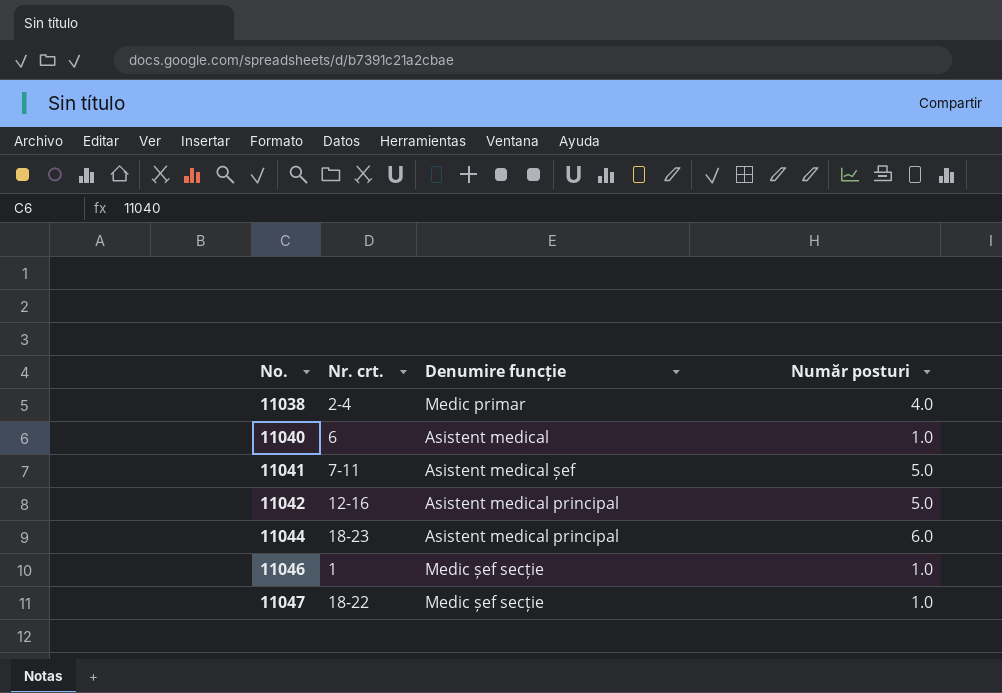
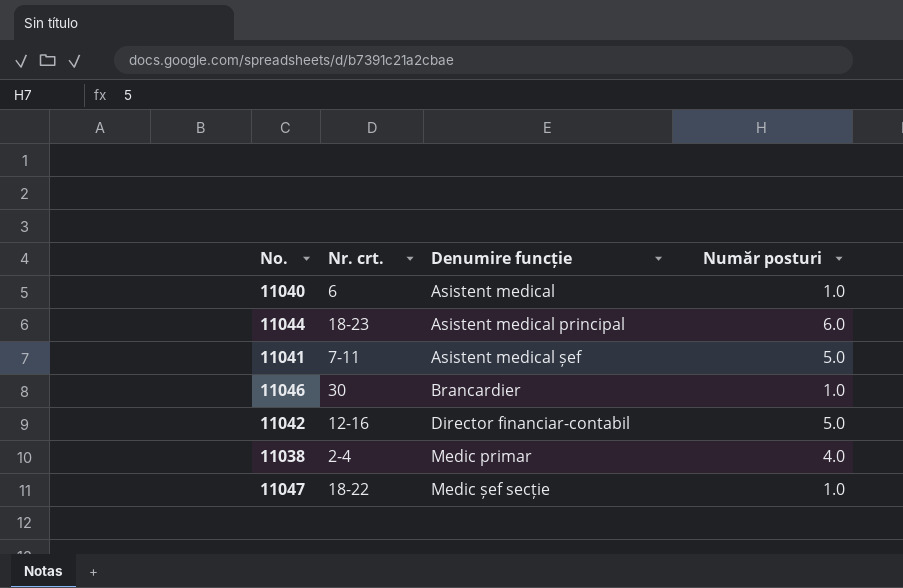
row order: No. ascending -> Denumire funcție ascending
11046 | Nr. crt.: 1 -> 30
11046 | Denumire funcție: Medic șef secție -> Brancardier
11042 | Denumire funcție: Asistent medical principal -> Director financiar-contabil

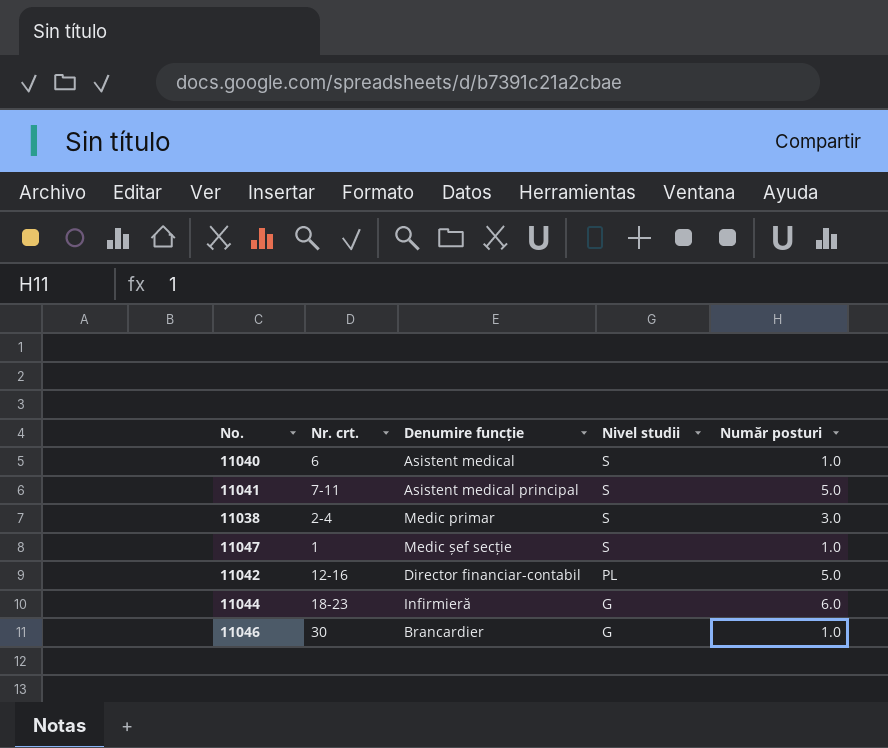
row order: Denumire funcție ascending -> Nivel studii descending
column Nivel studii | position: none -> 4
11041 | Denumire funcție: Asistent medical șef -> Asistent medical principal
11038 | Număr posturi: 4.0 -> 3.0
11047 | Nr. crt.: 18-22 -> 1
11044 | Denumire funcție: Asistent medical principal -> Infirmieră

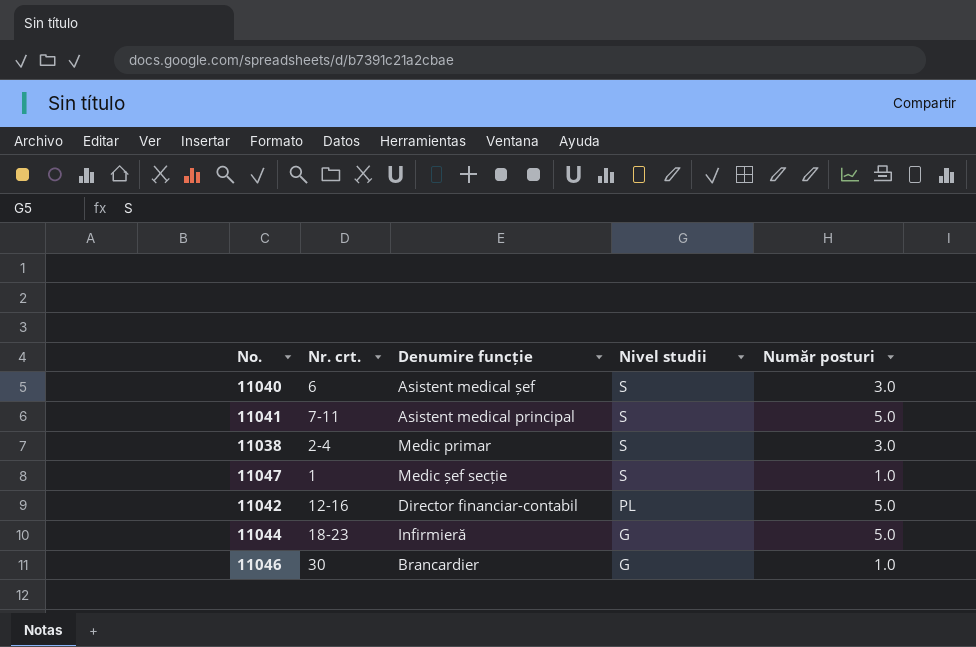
11040 | Denumire funcție: Asistent medical -> Asistent medical șef
11040 | Număr posturi: 1.0 -> 3.0
11044 | Număr posturi: 6.0 -> 5.0

